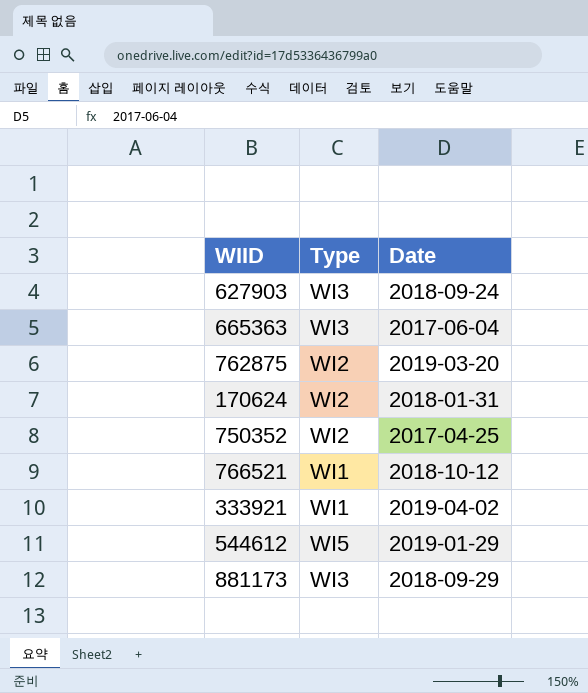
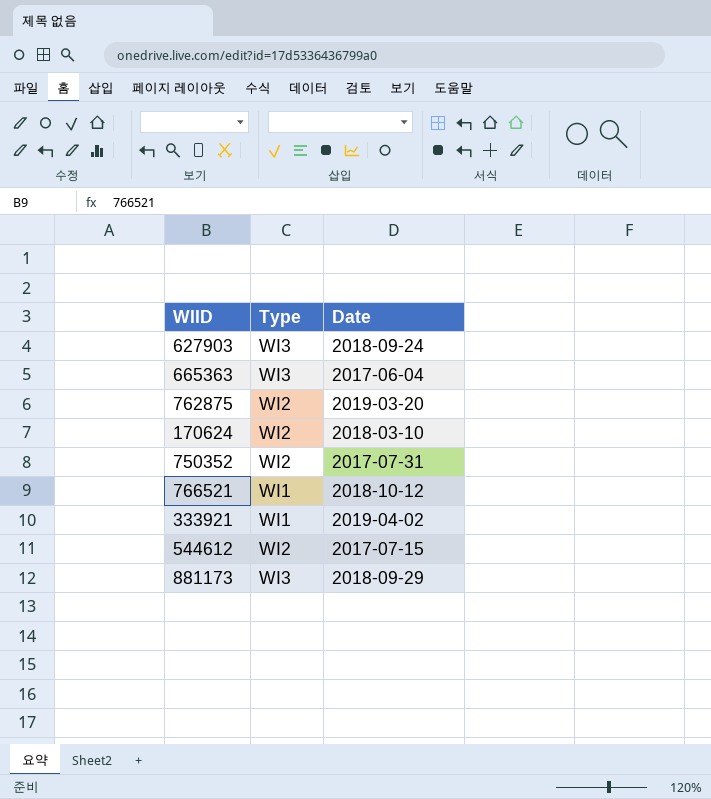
170624 | Date: 2018-01-31 -> 2018-03-10
750352 | Date: 2017-04-25 -> 2017-07-31
544612 | Type: WI5 -> WI2
544612 | Date: 2019-01-29 -> 2017-07-15

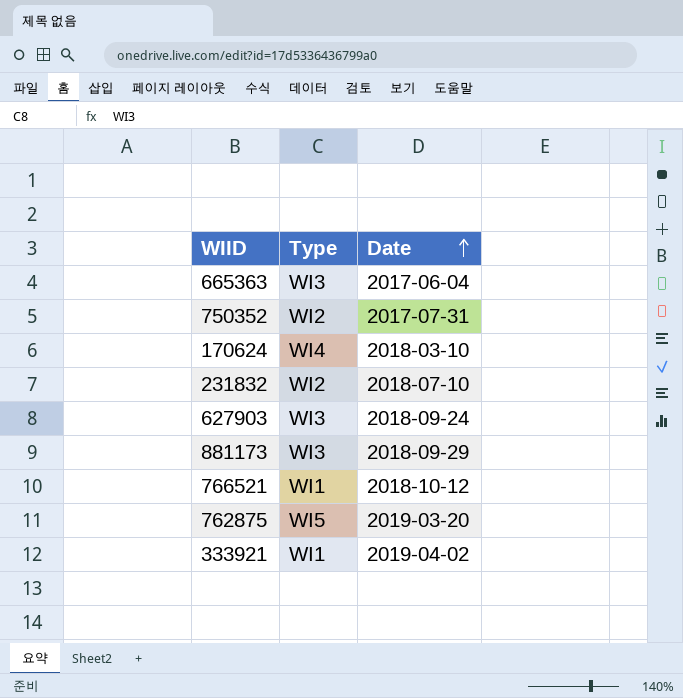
row order: none -> Date ascending
row 544612: WI2 | 2017-07-15 -> none
170624 | Type: WI2 -> WI4
row 231832: none -> WI2 | 2018-07-10
762875 | Type: WI2 -> WI5

